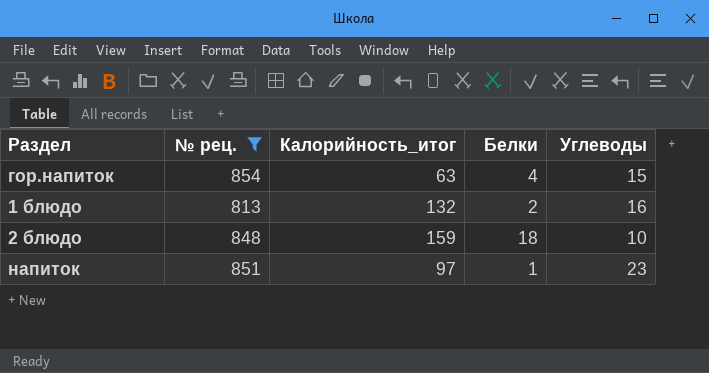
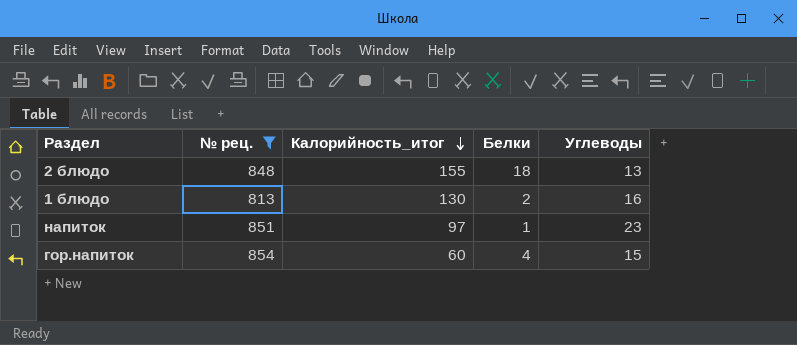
row order: none -> Калорийность_итог descending
2 блюдо | Калорийность_итог: 159 -> 155
2 блюдо | Углеводы: 10 -> 13
1 блюдо | Калорийность_итог: 132 -> 130
гор.напиток | Калорийность_итог: 63 -> 60

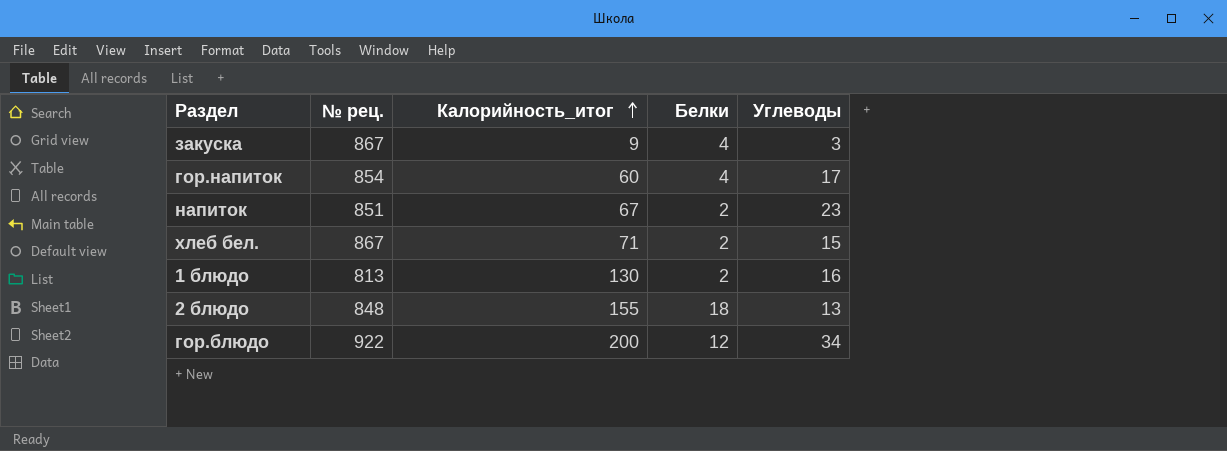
filter: № рец. <= 854 -> none
row order: Калорийность_итог descending -> Калорийность_итог ascending
гор.напиток | Углеводы: 15 -> 17
напиток | Калорийность_итог: 97 -> 67
напиток | Белки: 1 -> 2

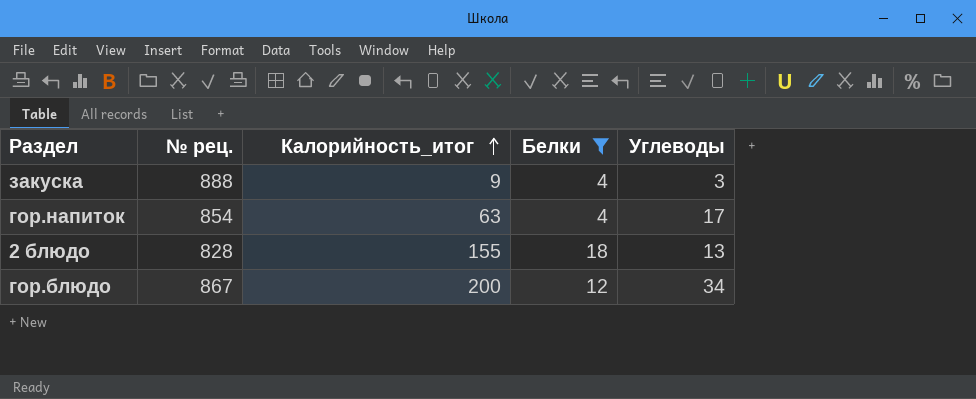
filter: none -> Белки != 2
закуска | № рец.: 867 -> 888
гор.напиток | Калорийность_итог: 60 -> 63
2 блюдо | № рец.: 848 -> 828
гор.блюдо | № рец.: 922 -> 867

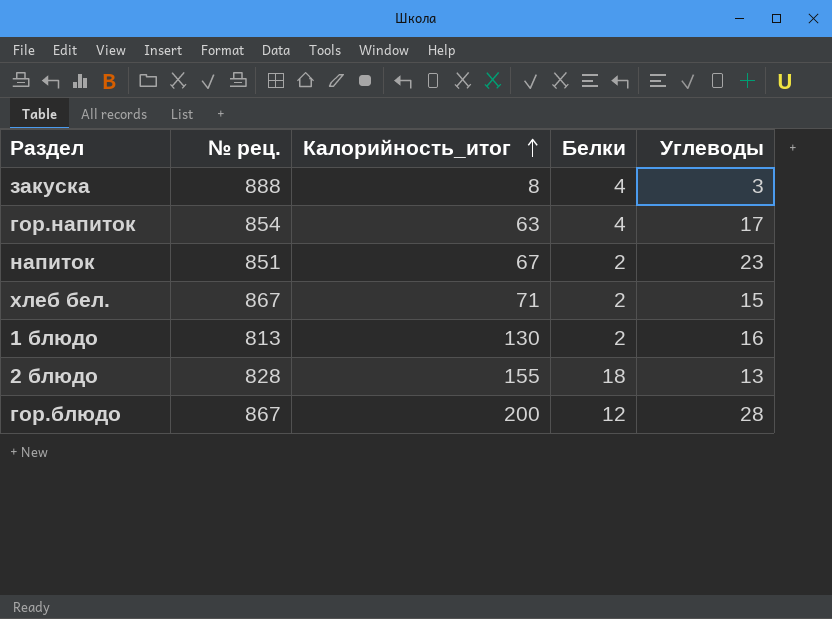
filter: Белки != 2 -> none
закуска | Калорийность_итог: 9 -> 8
гор.блюдо | Углеводы: 34 -> 28

